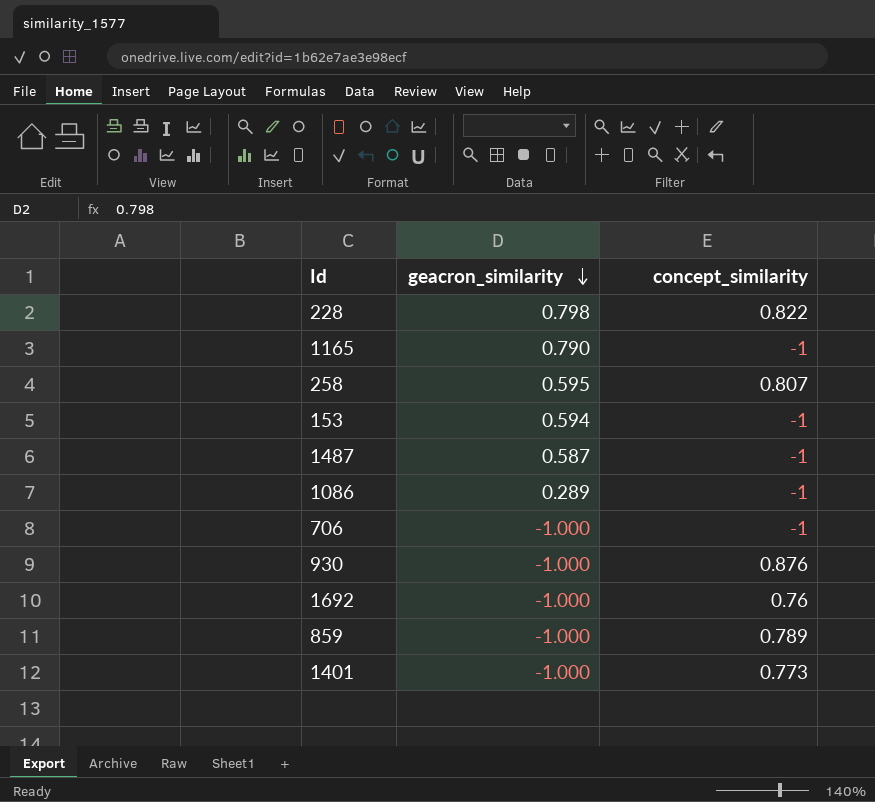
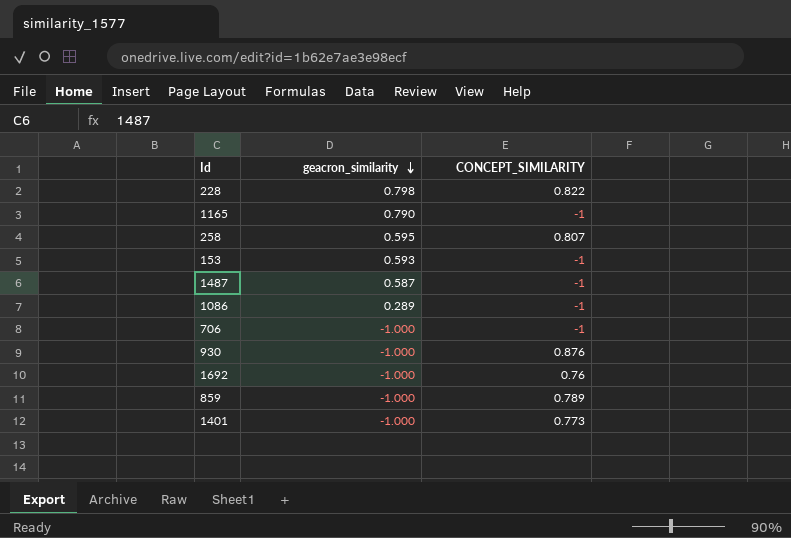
column name: concept_similarity -> CONCEPT_SIMILARITY
153 | geacron_similarity: 0.594 -> 0.593

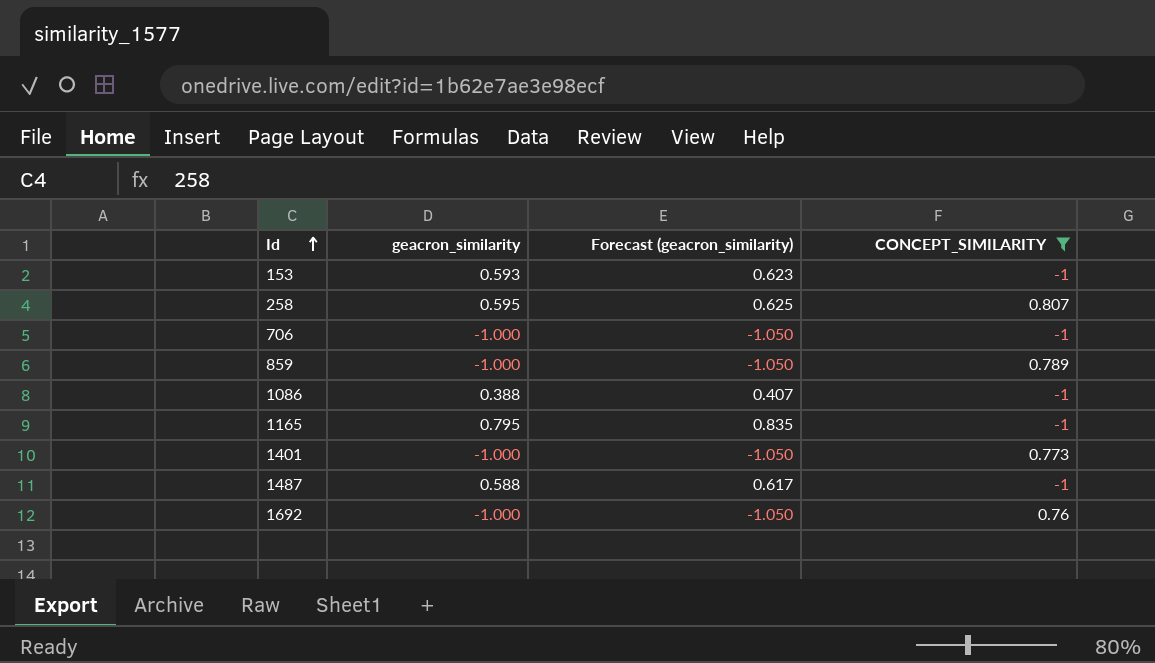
filter: none -> CONCEPT_SIMILARITY <= 0.807
row order: geacron_similarity descending -> Id ascending
column Forecast (geacron_similarity) | formula: none -> [geacron_similarity] * 1.05
1086 | geacron_similarity: 0.289 -> 0.388
1165 | geacron_similarity: 0.790 -> 0.795
1487 | geacron_similarity: 0.587 -> 0.588

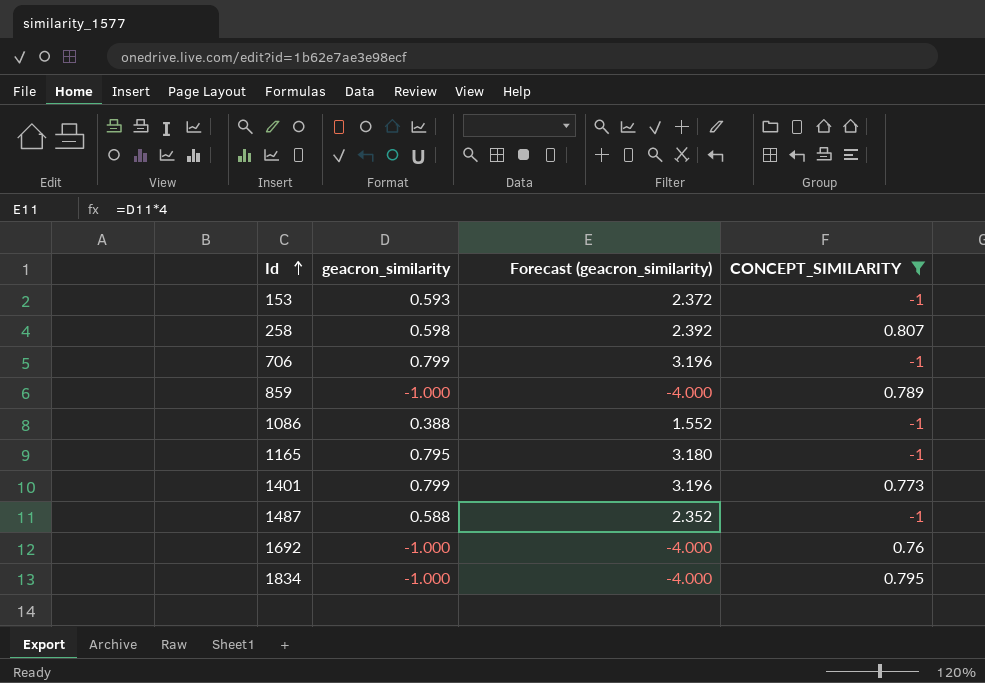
column Forecast (geacron_similarity) | formula: [geacron_similarity] * 1.05 -> [geacron_similarity] * 4
258 | geacron_similarity: 0.595 -> 0.598
706 | geacron_similarity: -1.000 -> 0.799
1401 | geacron_similarity: -1.000 -> 0.799
row 1834: none -> -1.000 | -4.000 | 0.795

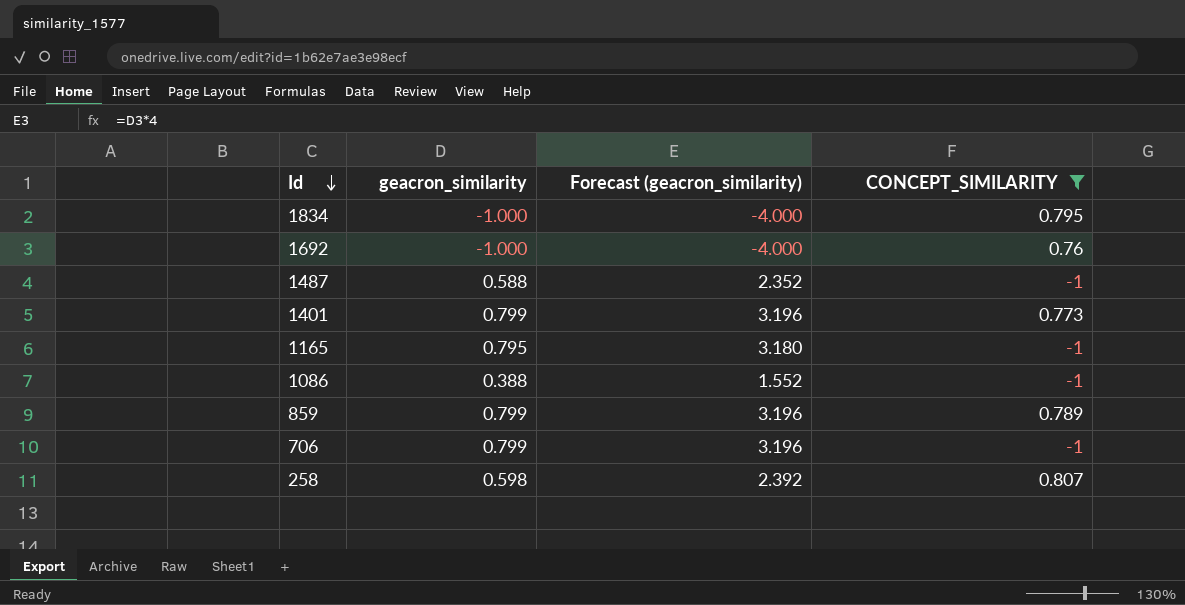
row order: Id ascending -> Id descending
row 153: 0.593 | 2.372 | -1 -> none
859 | geacron_similarity: -1.000 -> 0.799
859 | Forecast (geacron_similarity): -4.000 -> 3.196

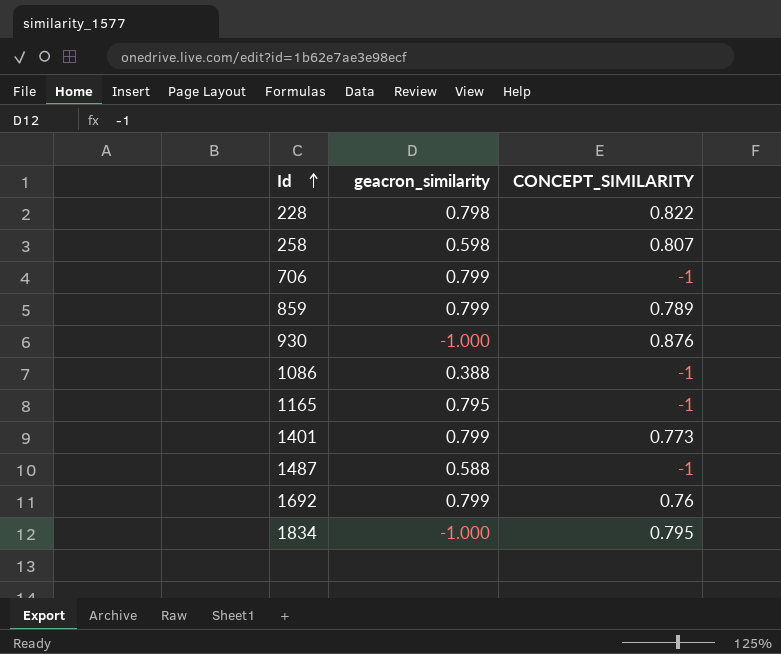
filter: CONCEPT_SIMILARITY <= 0.807 -> none
row order: Id descending -> Id ascending
column Forecast (geacron_similarity) | formula: [geacron_similarity] * 4 -> none
1692 | geacron_similarity: -1.000 -> 0.799

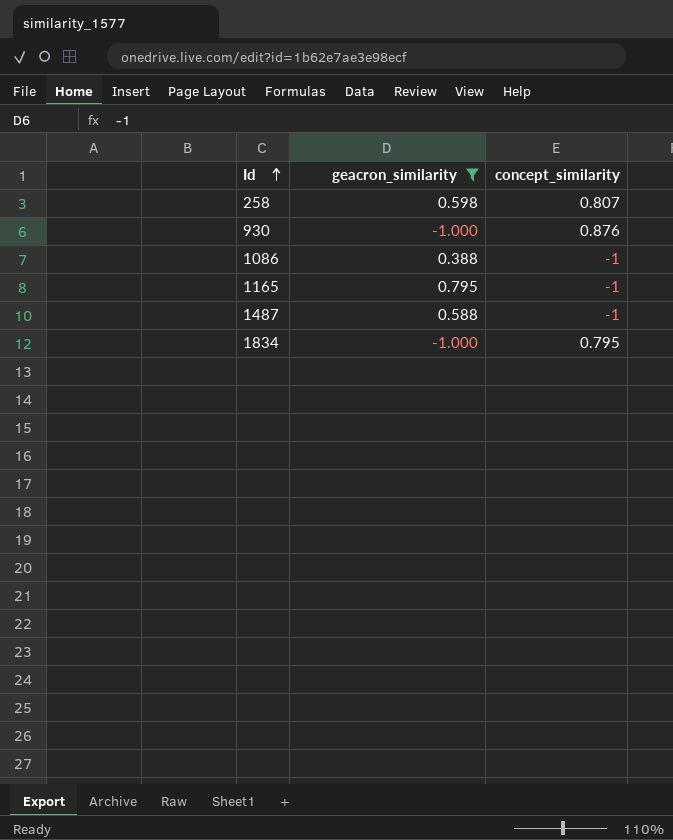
filter: none -> geacron_similarity <= 0.795
column name: CONCEPT_SIMILARITY -> concept_similarity

